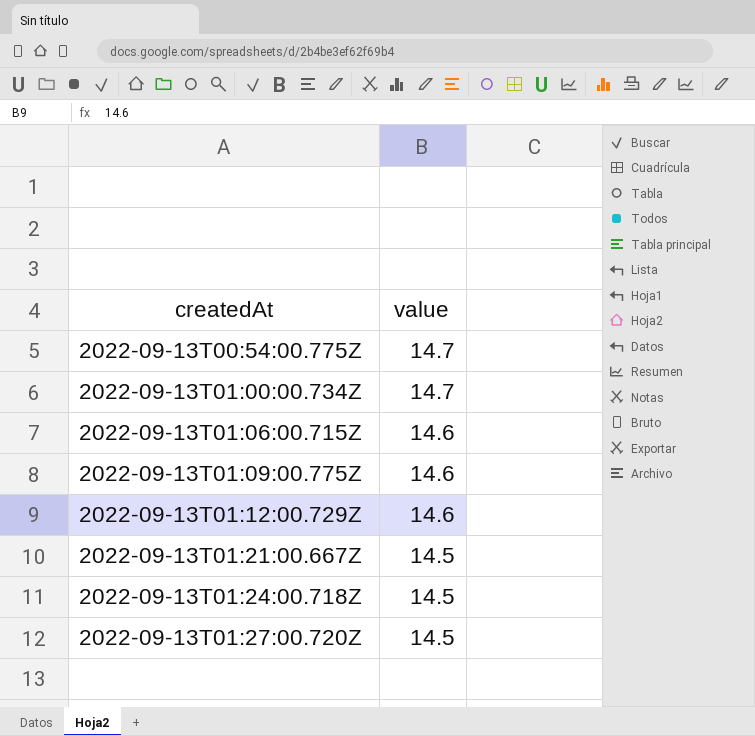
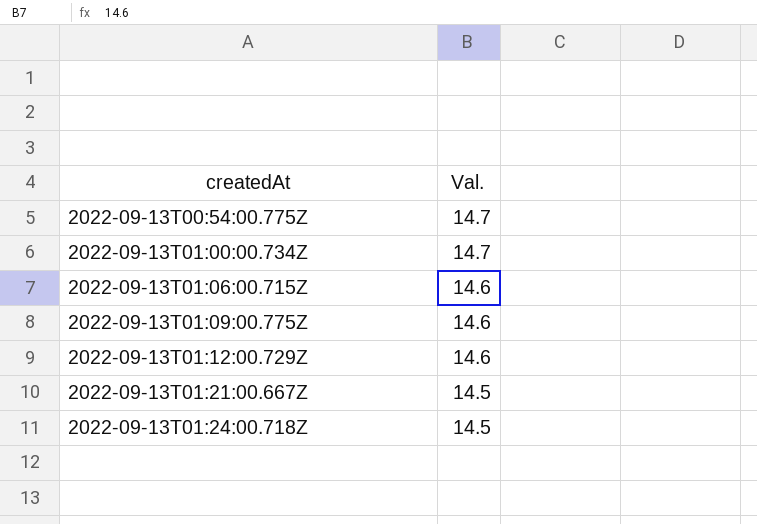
column name: value -> Val.
row 2022-09-13T01:27:00.720Z: 14.5 -> none

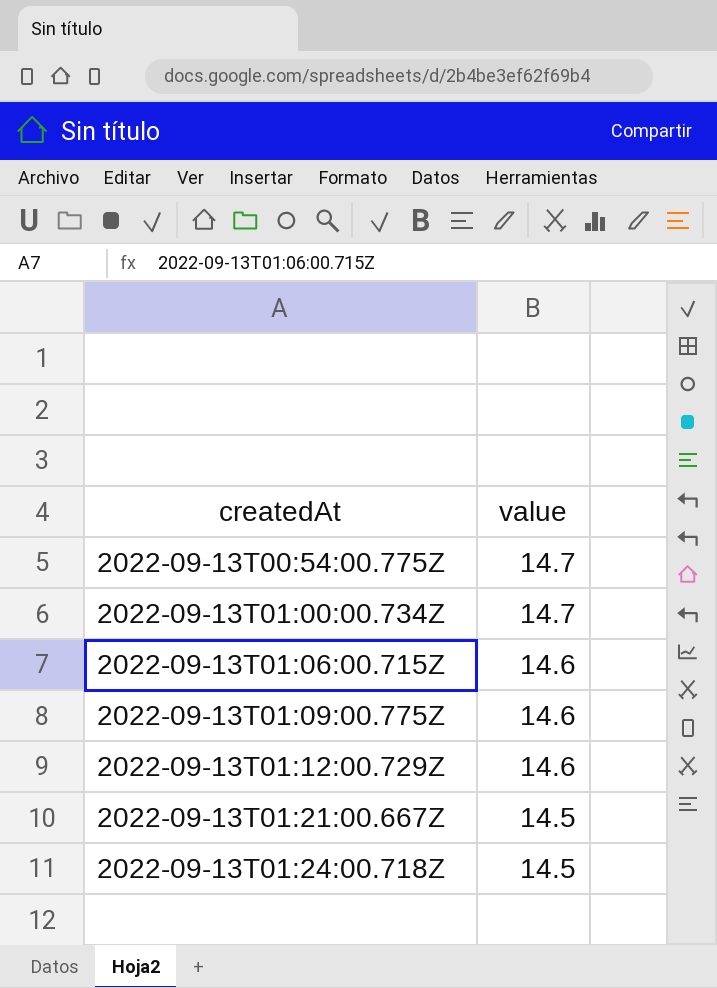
column name: Val. -> value

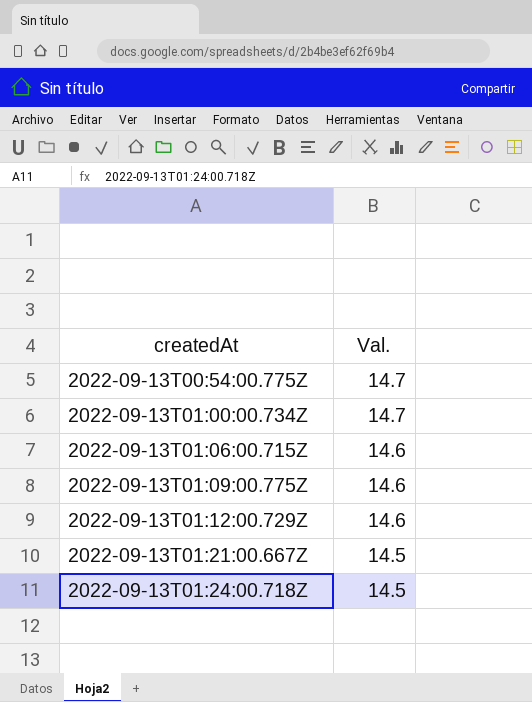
column name: value -> Val.

